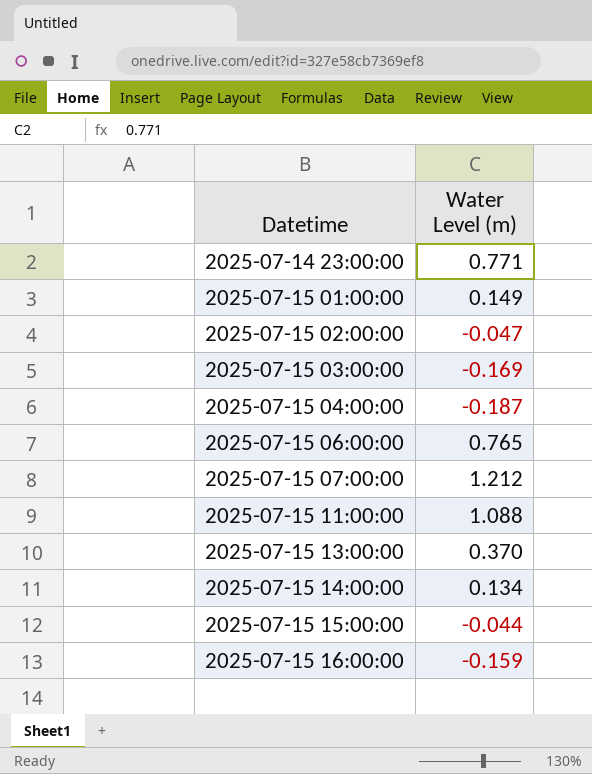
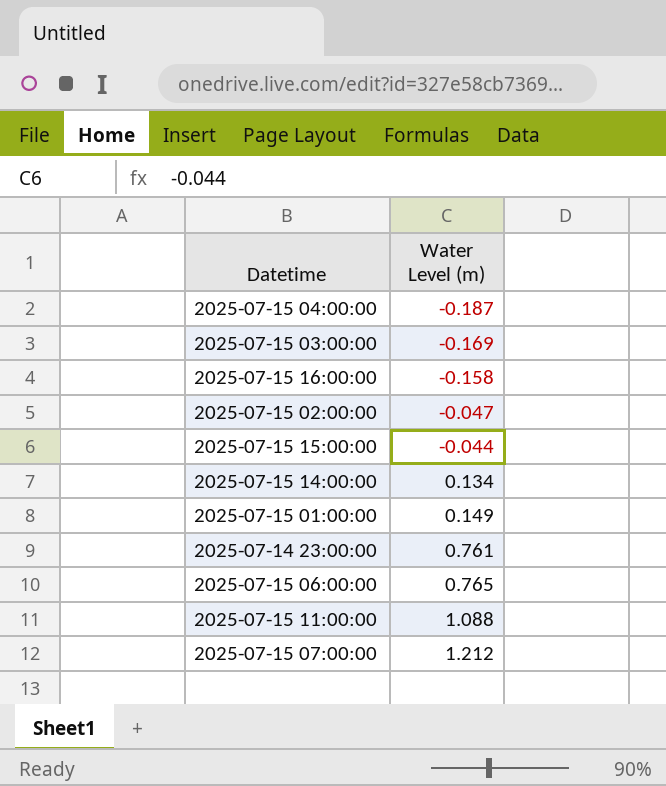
row order: Datetime ascending -> Water Level (m) ascending
row 2025-07-15 13:00:00: 0.370 -> none
2025-07-15 16:00:00 | Water Level (m): -0.159 -> -0.158
2025-07-14 23:00:00 | Water Level (m): 0.771 -> 0.761

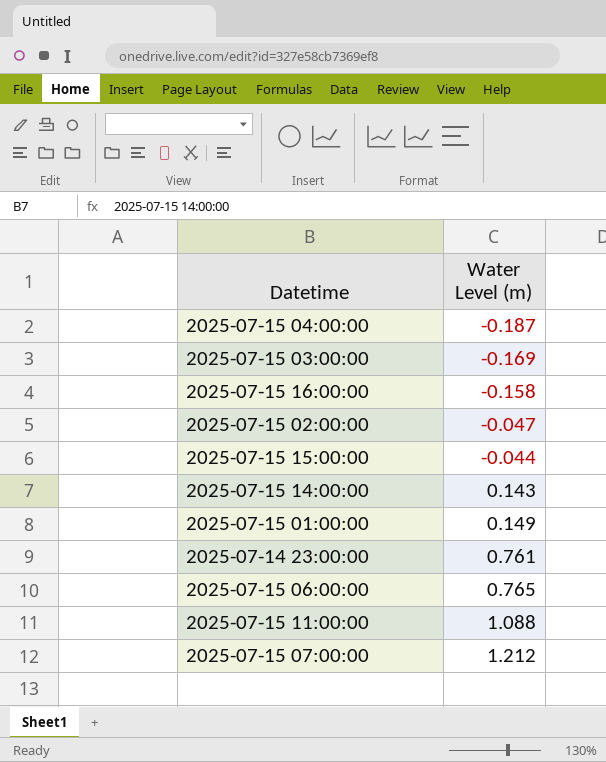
2025-07-15 14:00:00 | Water Level (m): 0.134 -> 0.143

